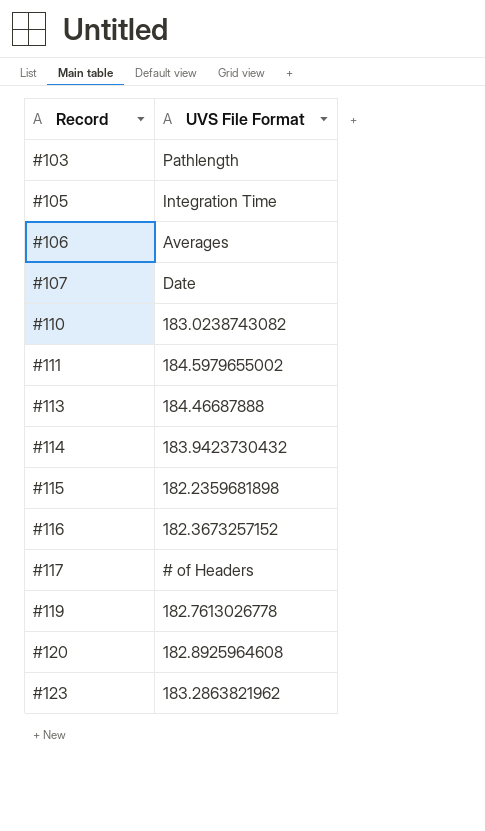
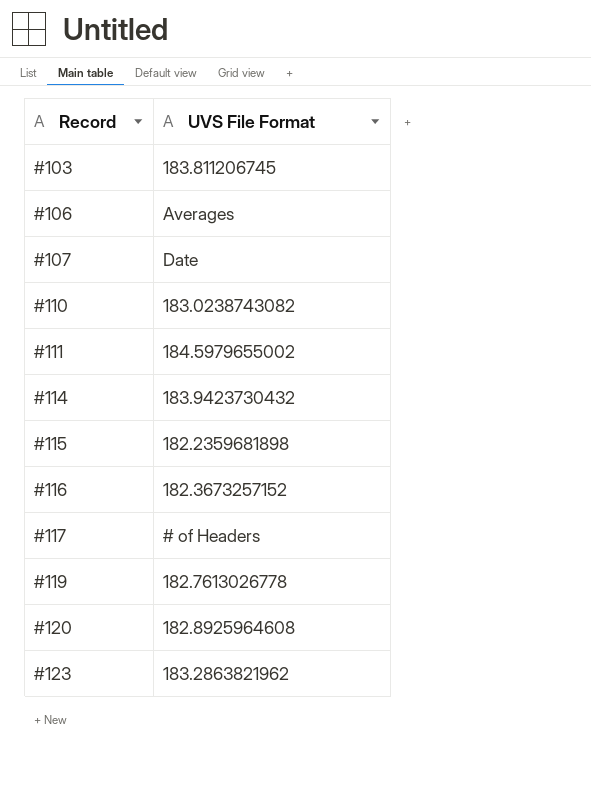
row #105: Integration Time -> none
row #113: 184.46687888 -> none
#103 | UVS File Format: Pathlength -> 183.811206745

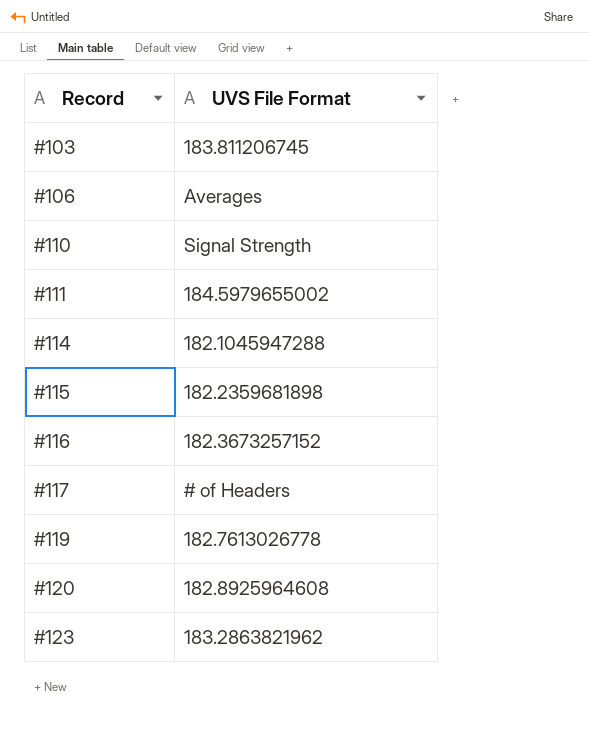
row #107: Date -> none
#110 | UVS File Format: 183.0238743082 -> Signal Strength
#114 | UVS File Format: 183.9423730432 -> 182.1045947288

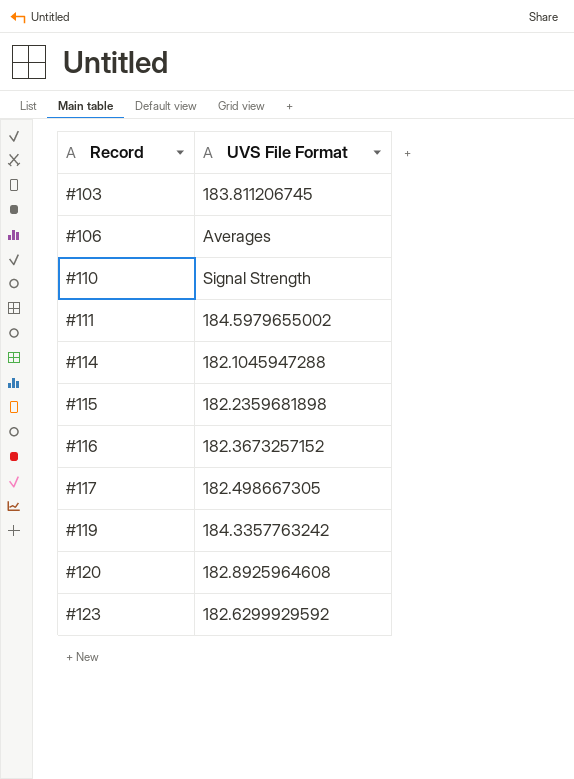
#117 | UVS File Format: # of Headers -> 182.498667305
#119 | UVS File Format: 182.7613026778 -> 184.3357763242
#123 | UVS File Format: 183.2863821962 -> 182.6299929592

